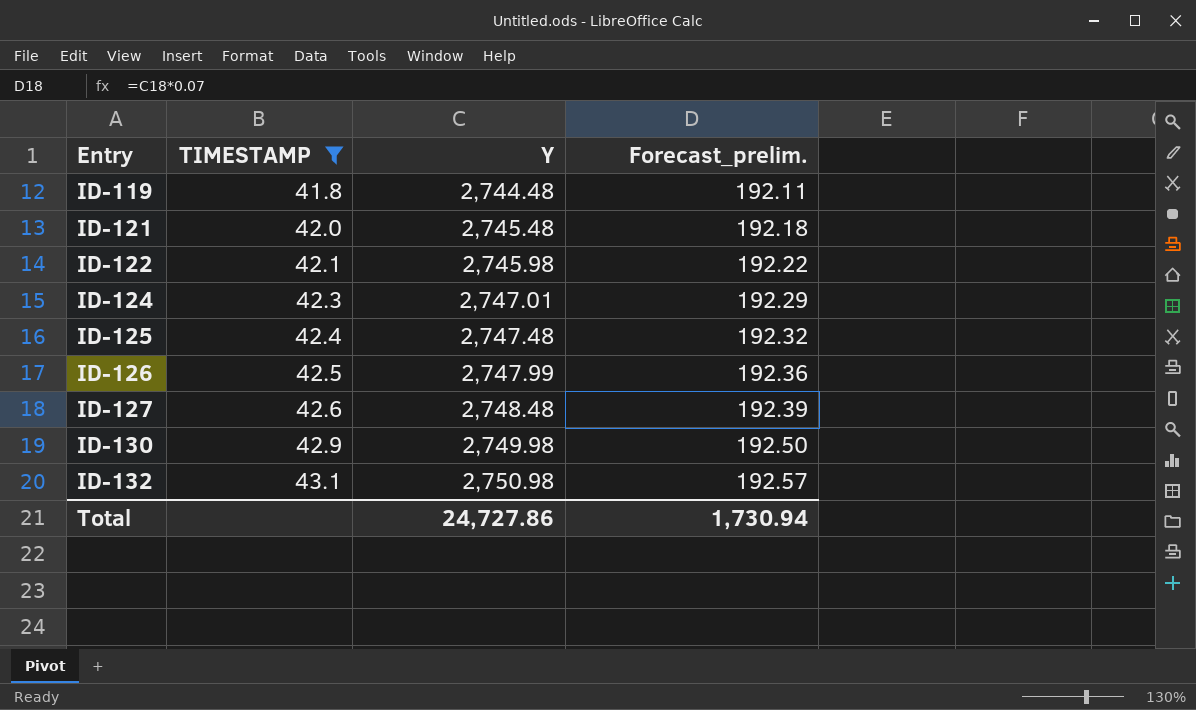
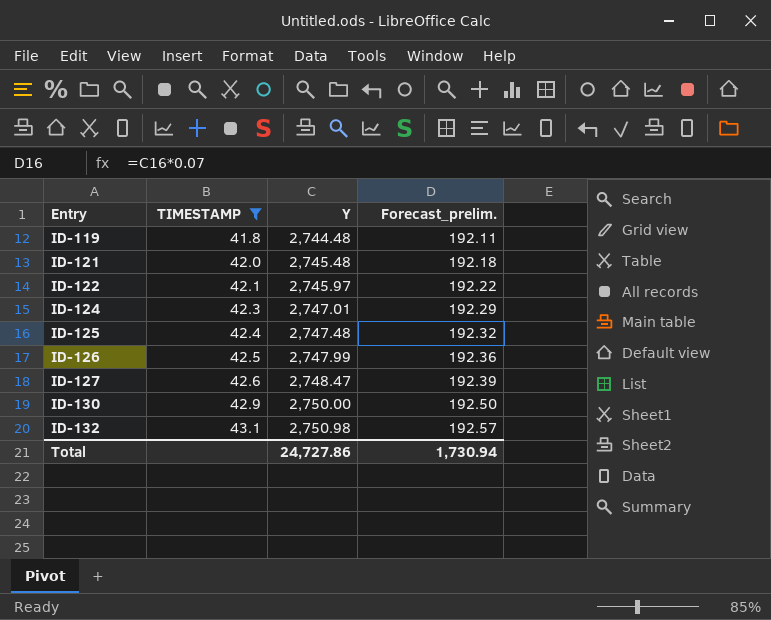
ID-122 | Y: 2,745.98 -> 2,745.97
ID-127 | Y: 2,748.48 -> 2,748.47
ID-130 | Y: 2,749.98 -> 2,750.00

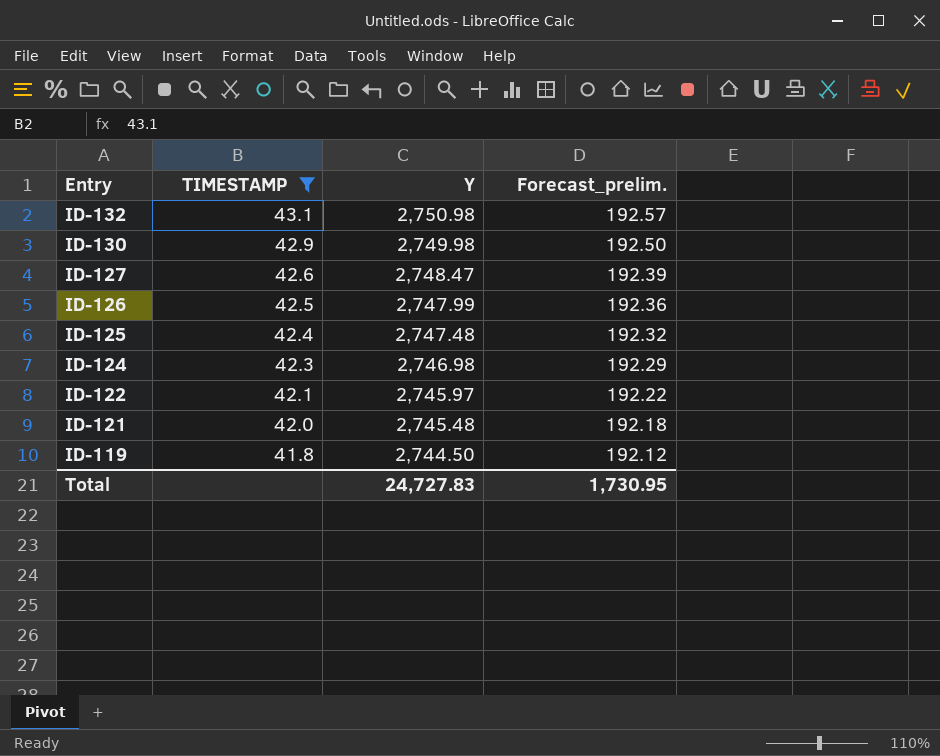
row order: Entry ascending -> Entry descending
ID-130 | Y: 2,750.00 -> 2,749.98
ID-124 | Y: 2,747.01 -> 2,746.98
ID-119 | Y: 2,744.48 -> 2,744.50
ID-119 | Forecast_prelim.: 192.11 -> 192.12
Total | Y: 24,727.86 -> 24,727.83
Total | Forecast_prelim.: 1,730.94 -> 1,730.95

